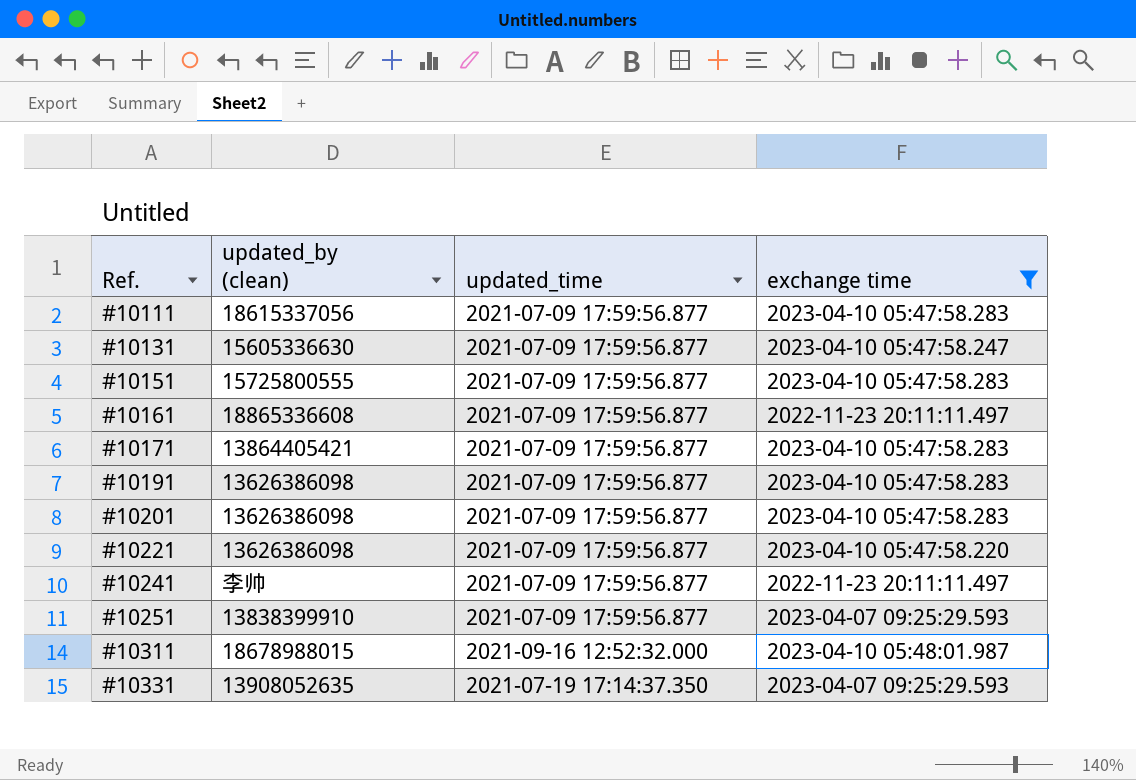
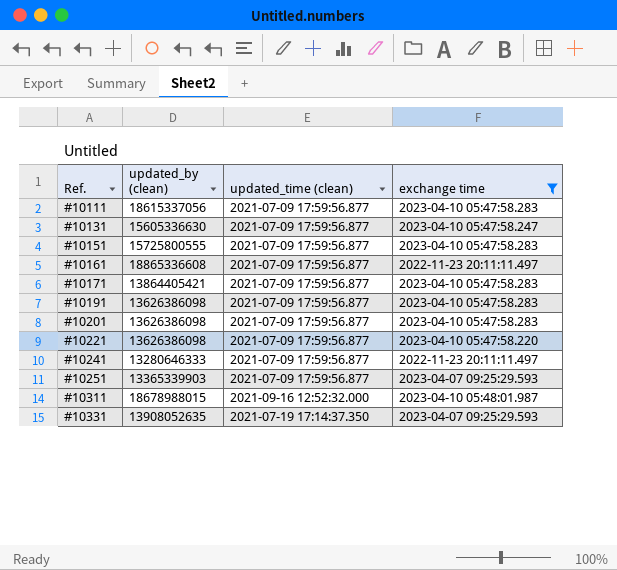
column name: updated_time -> updated_time (clean)
#10241 | updated_by (clean): 李帅 -> 13280646333
#10251 | updated_by (clean): 13838399910 -> 13365339903

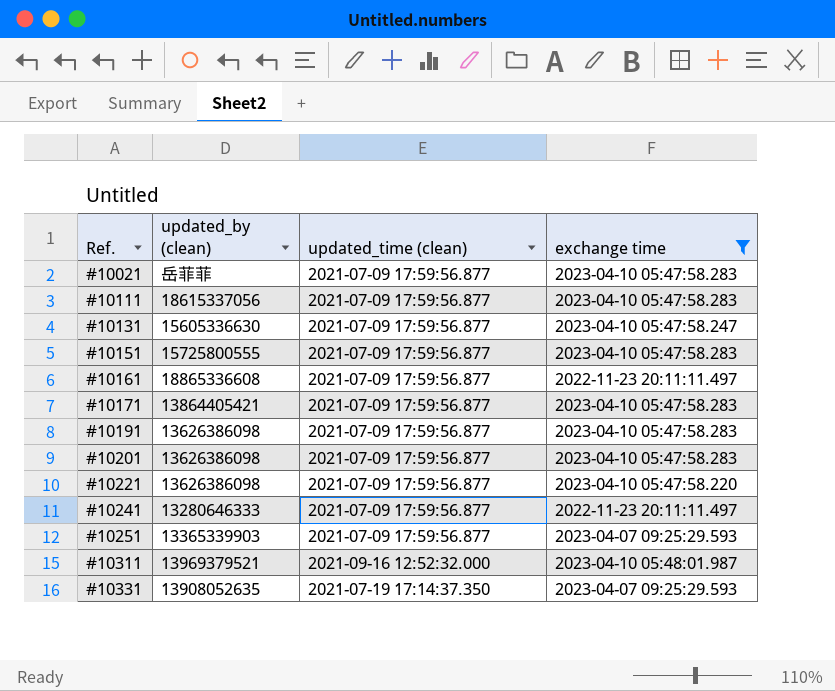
row #10021: none -> 岳菲菲 | 2021-07-09 17:59:56.877 | 2023-04-10 05:47:58.283
#10311 | updated_by (clean): 18678988015 -> 13969379521

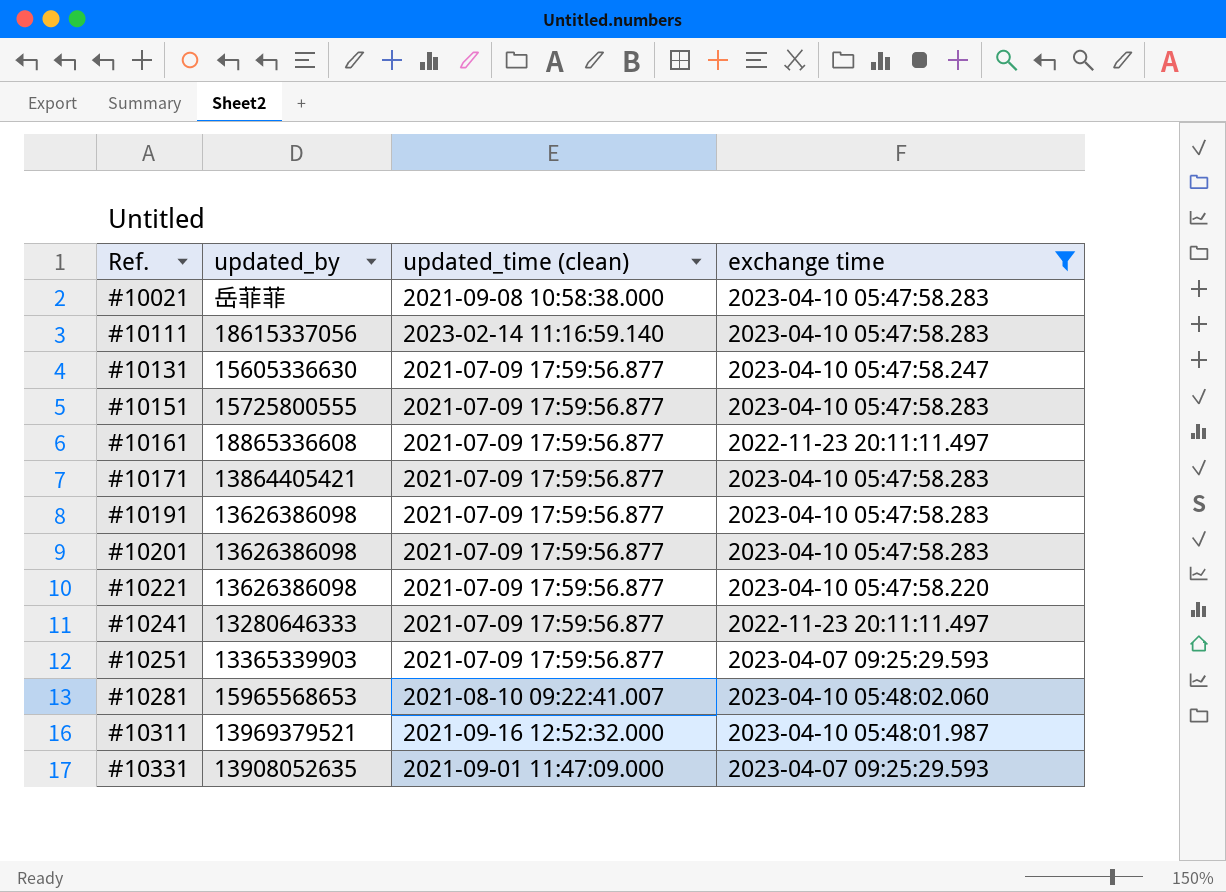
column name: updated_by (clean) -> updated_by
#10021 | updated_time (clean): 2021-07-09 17:59:56.877 -> 2021-09-08 10:58:38.000
#10111 | updated_time (clean): 2021-07-09 17:59:56.877 -> 2023-02-14 11:16:59.140
row #10281: none -> 15965568653 | 2021-08-10 09:22:41.007 | 2023-04-10 05:48:02.060
#10331 | updated_time (clean): 2021-07-19 17:14:37.350 -> 2021-09-01 11:47:09.000

